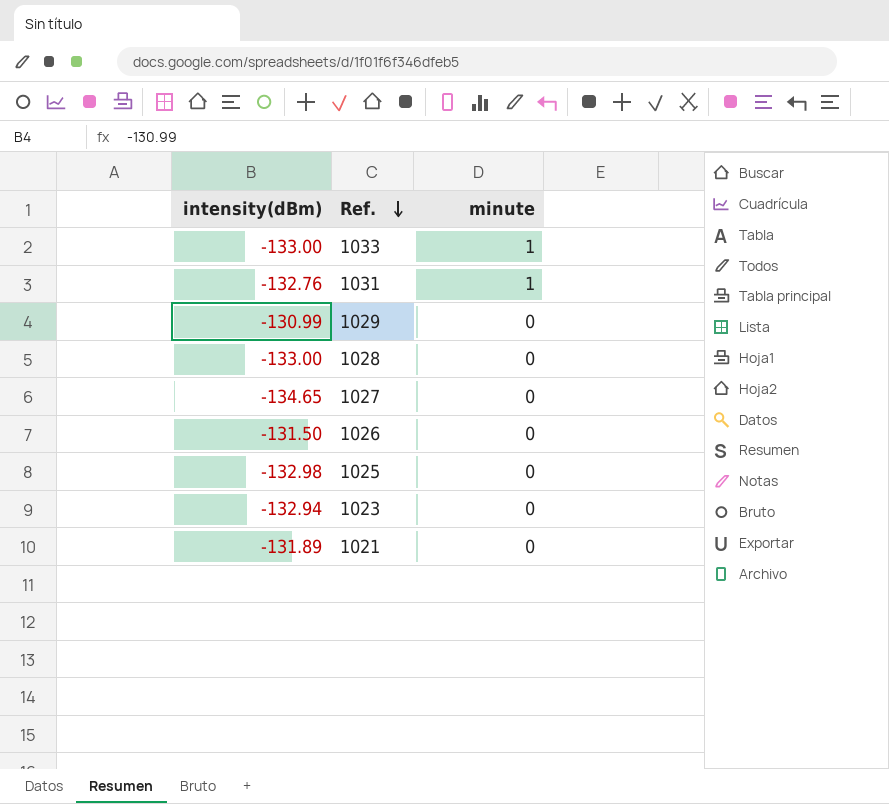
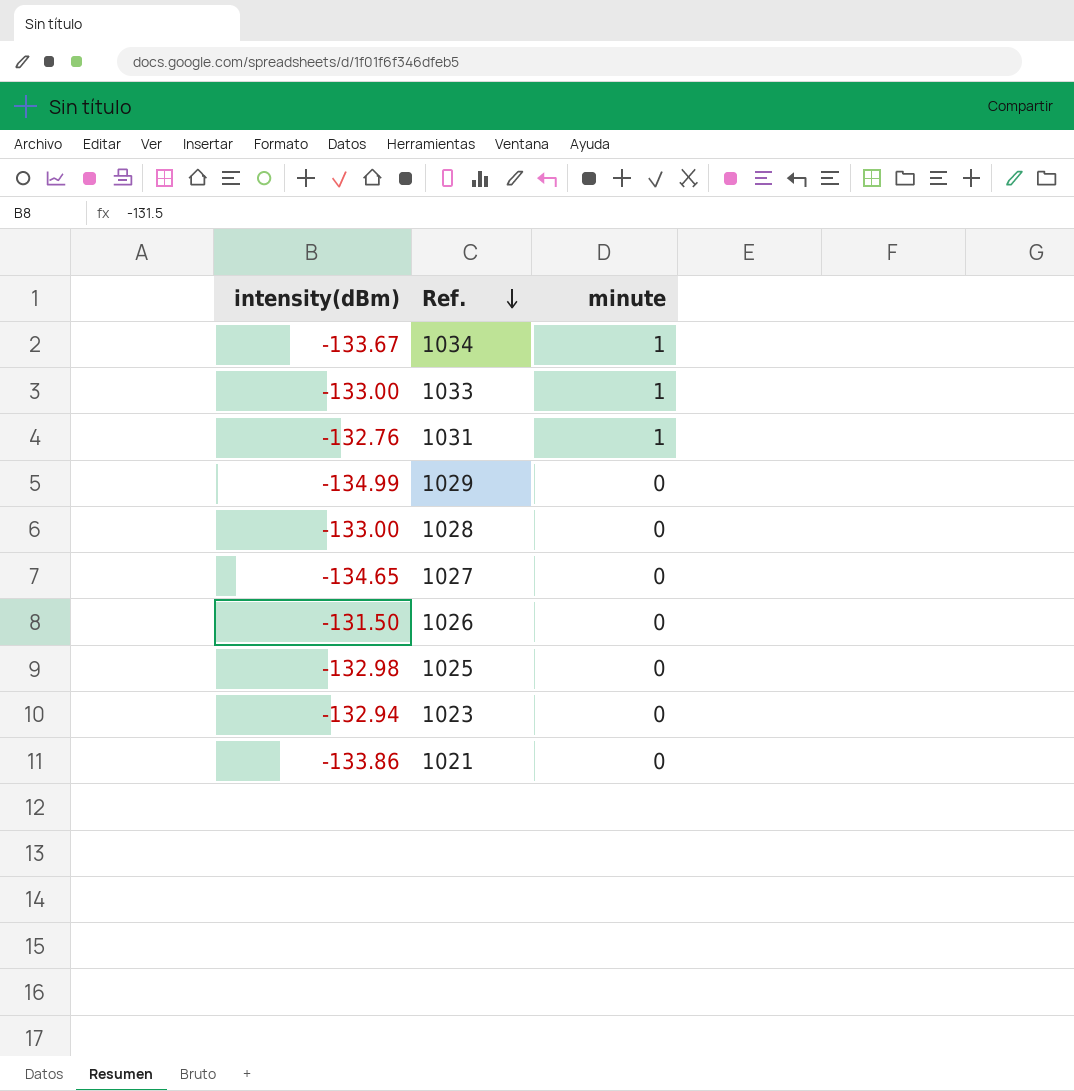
row 1034: none -> -133.67 | 1
1029 | intensity(dBm): -130.99 -> -134.99
1021 | intensity(dBm): -131.89 -> -133.86

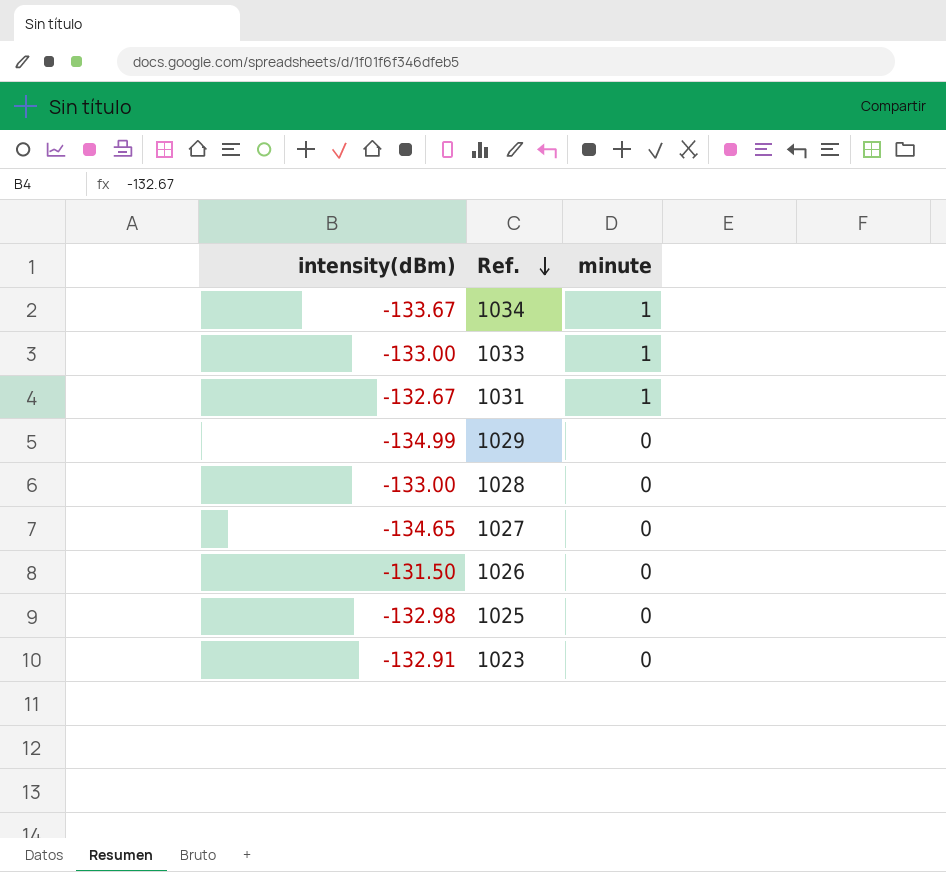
row 1021: -133.86 | 0 -> none
1031 | intensity(dBm): -132.76 -> -132.67
1023 | intensity(dBm): -132.94 -> -132.91

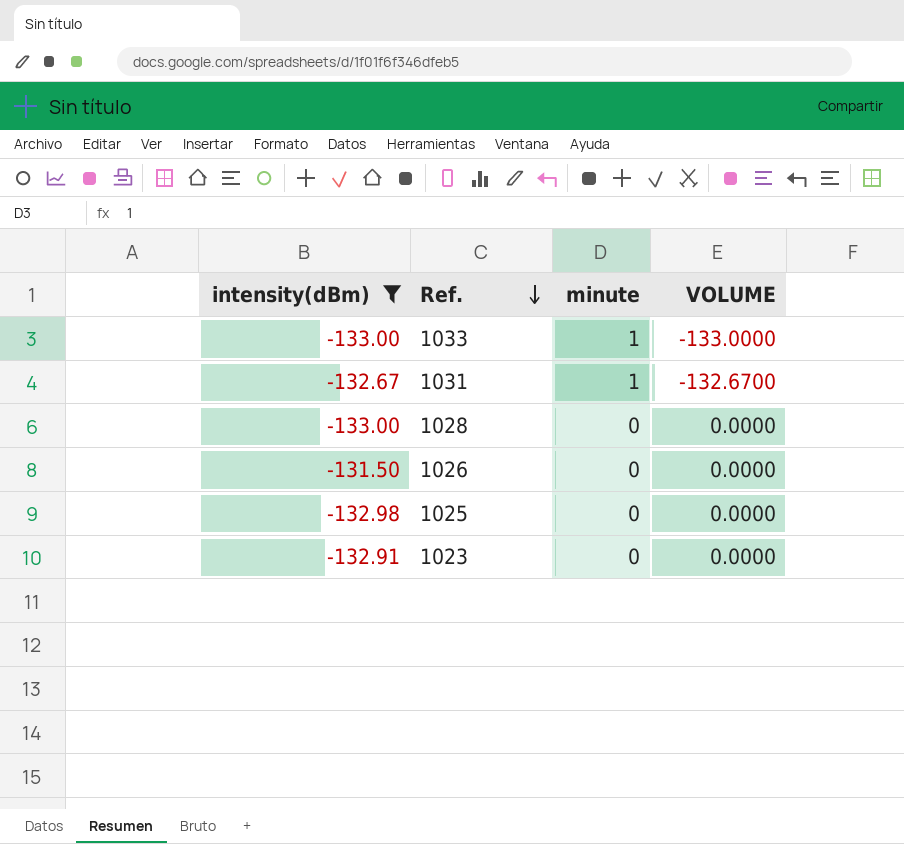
filter: none -> intensity(dBm) >= -133.00
column VOLUME | formula: none -> [intensity(dBm)] * [minute]

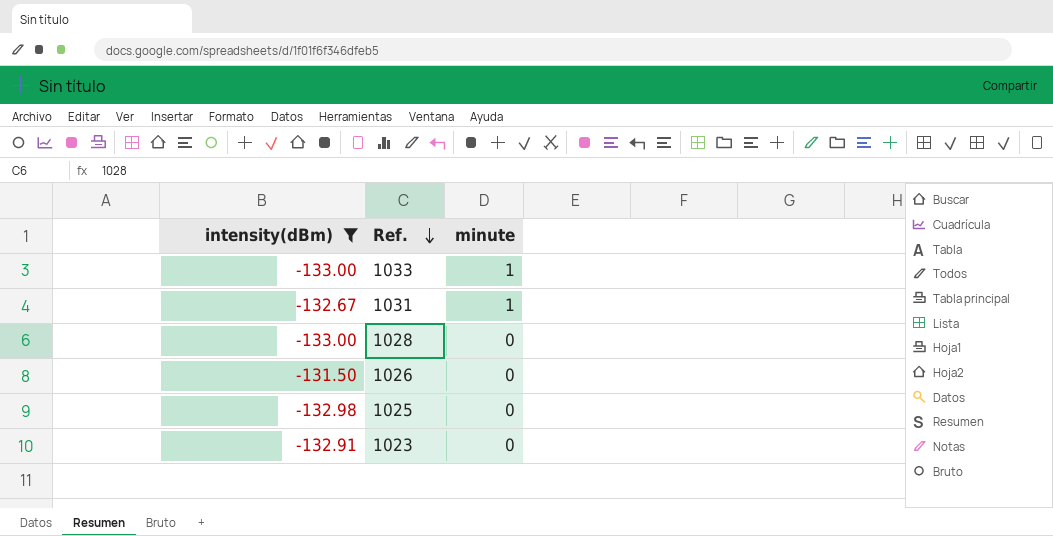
column VOLUME | formula: [intensity(dBm)] * [minute] -> none

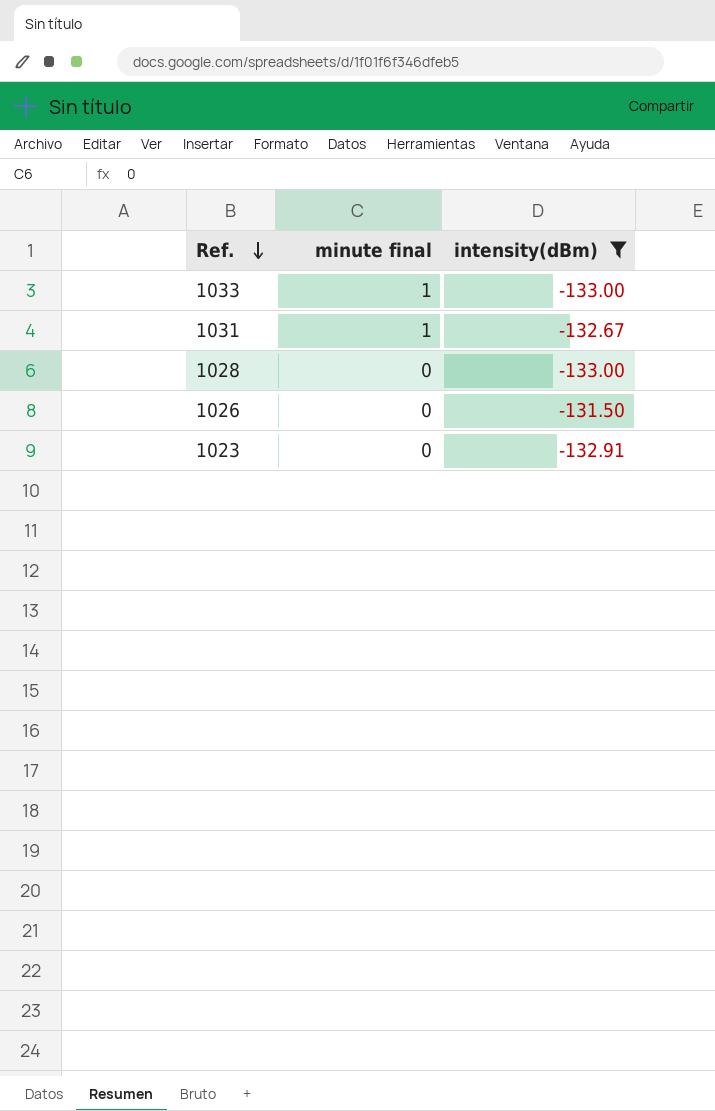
column name: minute -> minute final
column intensity(dBm) | position: 1 -> 3
row 1025: -132.98 | 0 -> none

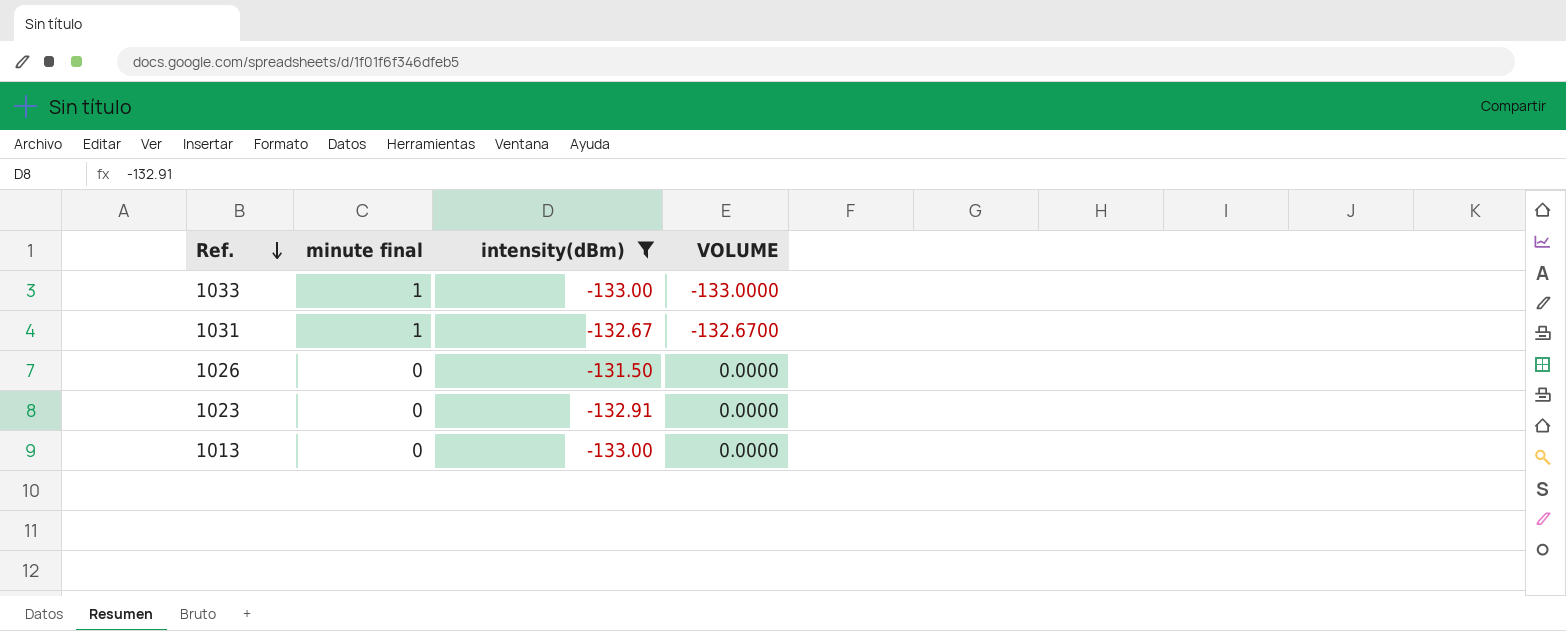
column VOLUME | formula: none -> [minute final] * [intensity(dBm)]
row 1028: 0 | -133.00 -> none
row 1013: none -> 0 | -133.00 | 0.0000

